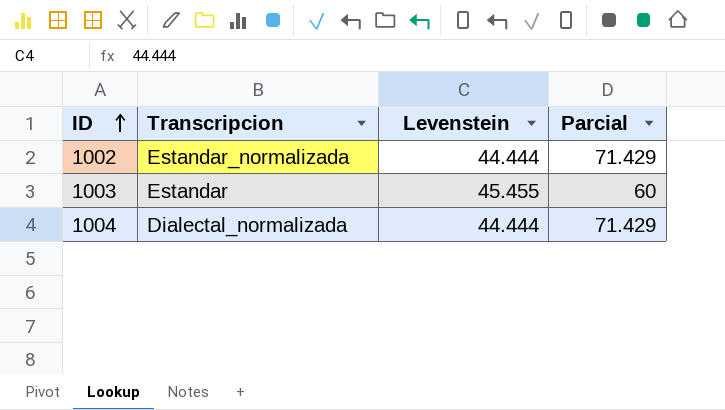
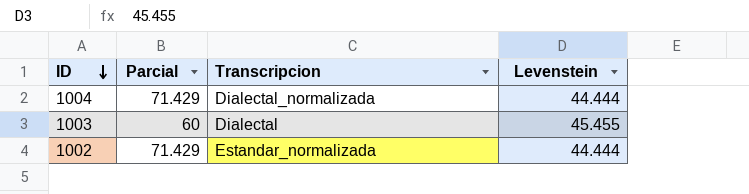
row order: ID ascending -> ID descending
column Parcial | position: 4 -> 2
1003 | Transcripcion: Estandar -> Dialectal

